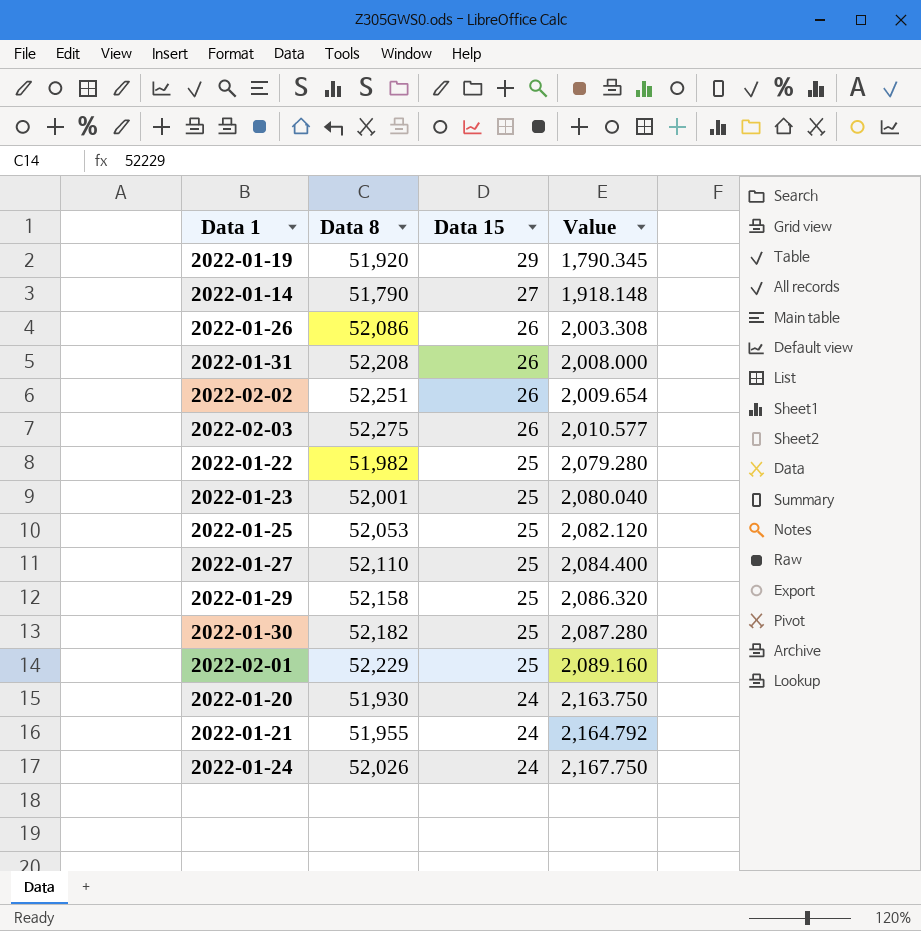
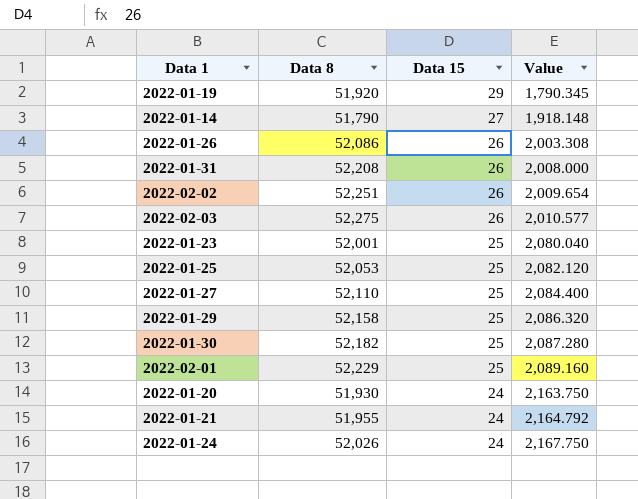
row 2022-01-22: 51,982 | 25 | 2,079.280 -> none

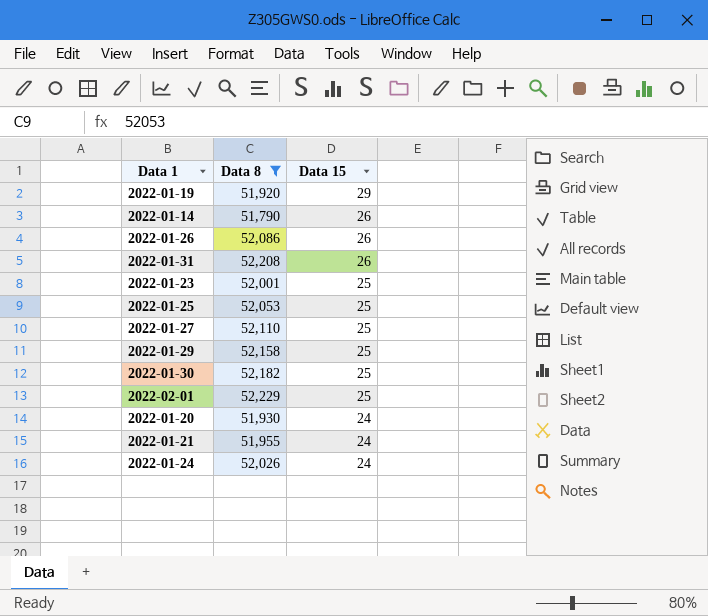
filter: none -> Data 8 <= 52,229
column Value | formula: [Data 8] / [Data 15] -> none
2022-01-14 | Data 15: 27 -> 26

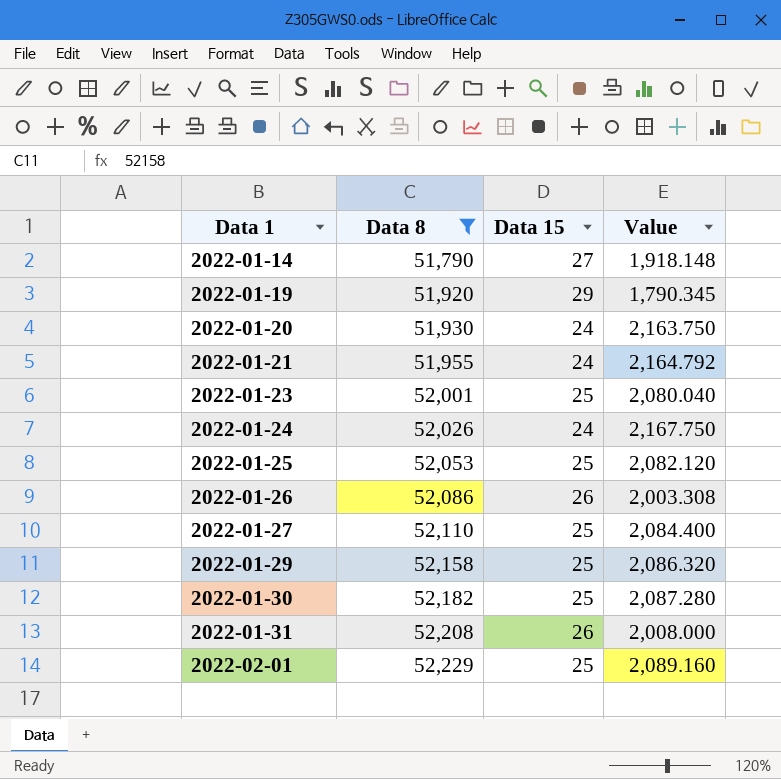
row order: Data 15 descending -> Data 1 ascending
column Value | formula: none -> [Data 8] / [Data 15]
2022-01-14 | Data 15: 26 -> 27

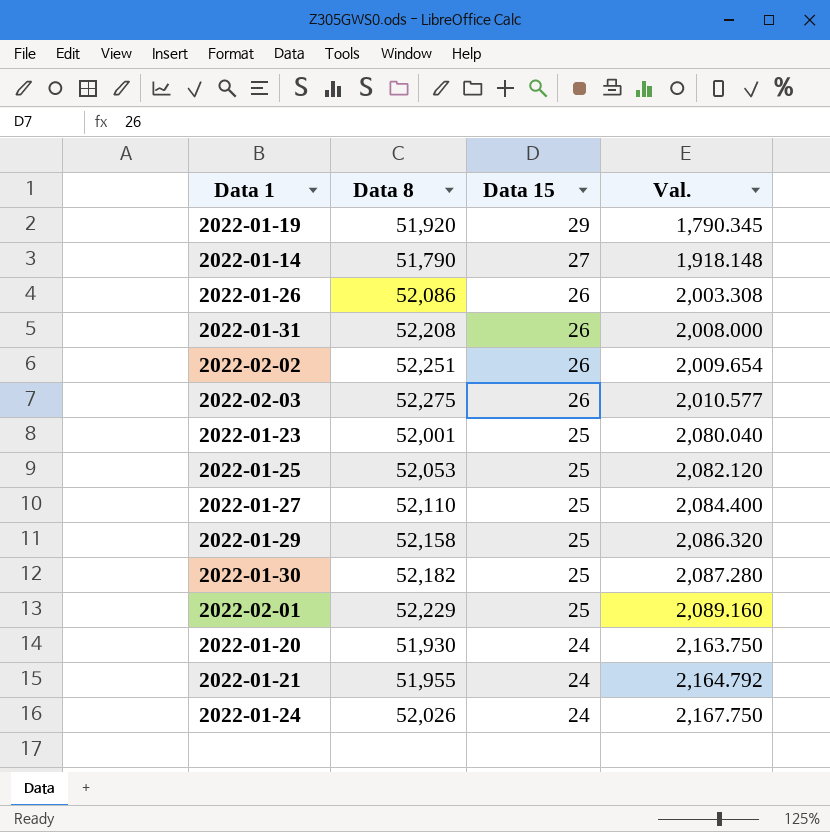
filter: Data 8 <= 52,229 -> none
row order: Data 1 ascending -> Data 15 descending
column name: Value -> Val.

